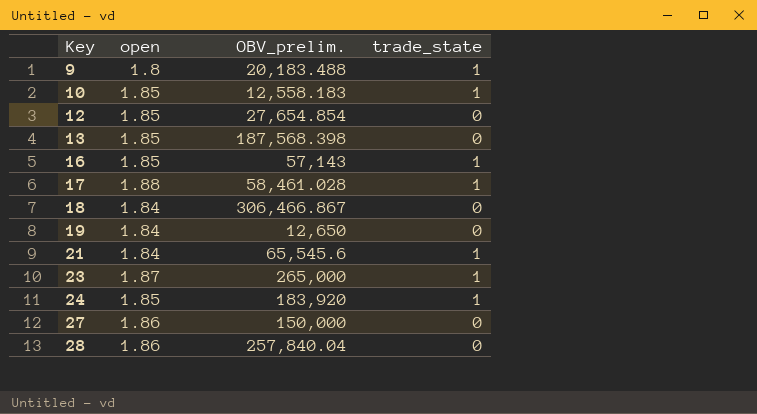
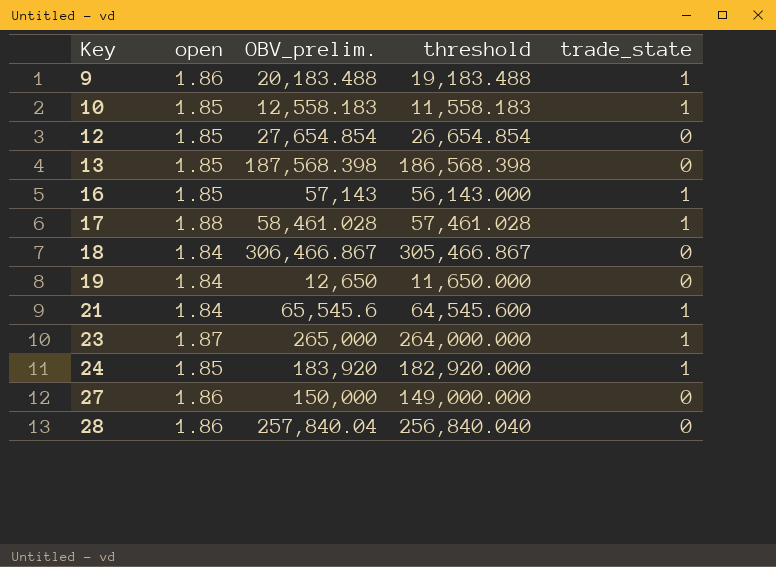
column threshold | formula: none -> [OBV_prelim.] - 1000
9 | open: 1.8 -> 1.86

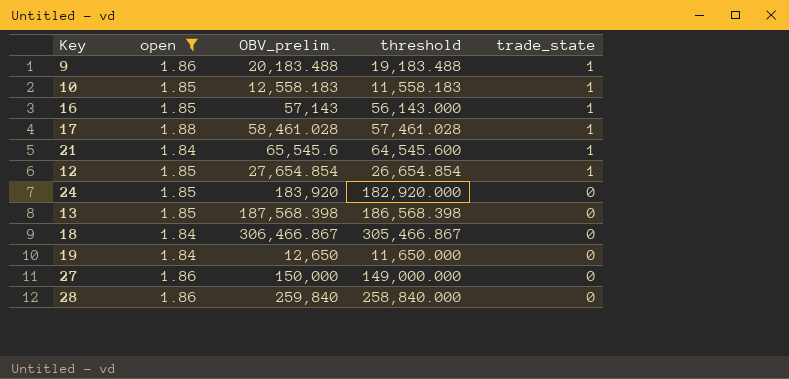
filter: none -> open != 1.87
row order: Key ascending -> trade_state descending
12 | trade_state: 0 -> 1
24 | trade_state: 1 -> 0
28 | OBV_prelim.: 257,840.04 -> 259,840
28 | threshold: 256,840.040 -> 258,840.000

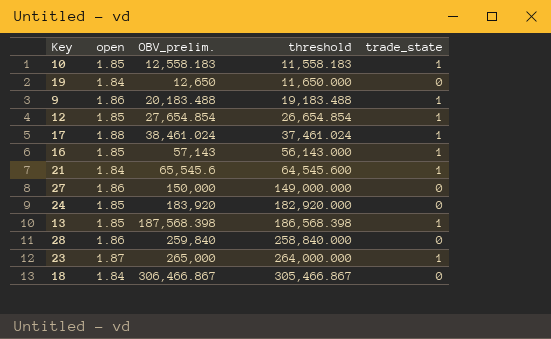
filter: open != 1.87 -> none
row order: trade_state descending -> OBV_prelim. ascending
17 | OBV_prelim.: 58,461.028 -> 38,461.024
17 | threshold: 57,461.028 -> 37,461.024
13 | trade_state: 0 -> 1

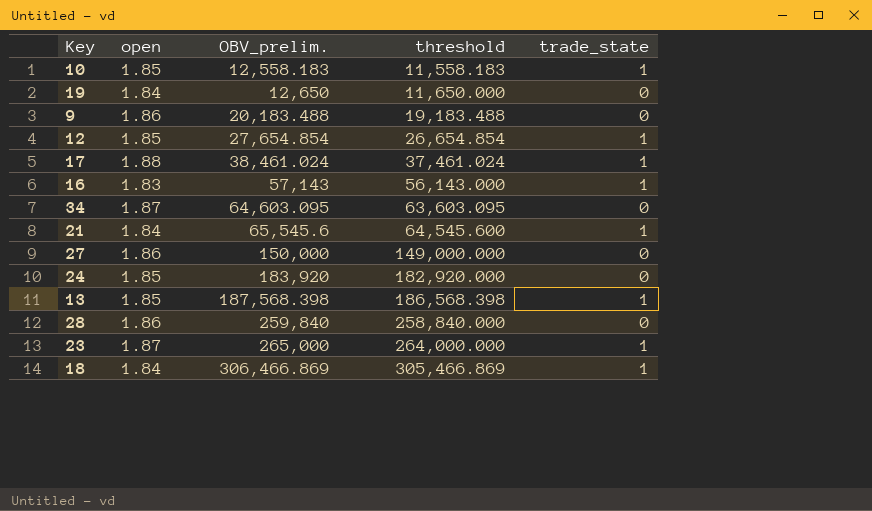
9 | trade_state: 1 -> 0
16 | open: 1.85 -> 1.83
row 34: none -> 1.87 | 64,603.095 | 63,603.095 | 0
18 | OBV_prelim.: 306,466.867 -> 306,466.869
18 | threshold: 305,466.867 -> 305,466.869
18 | trade_state: 0 -> 1

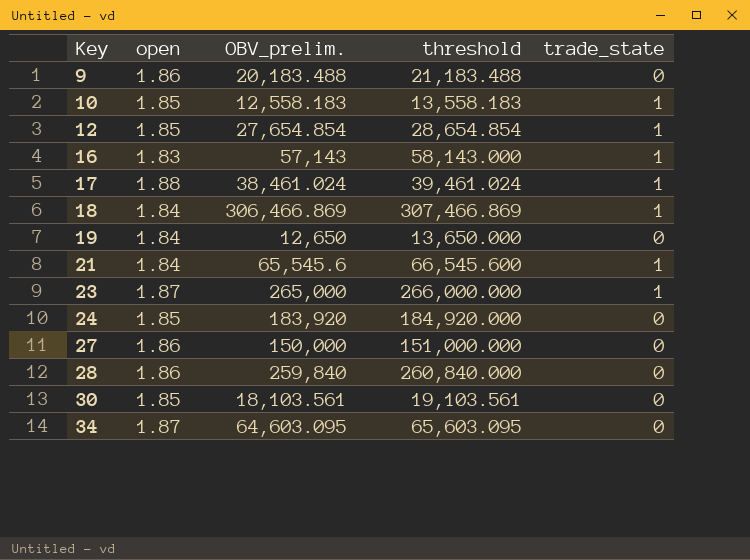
row order: OBV_prelim. ascending -> Key ascending
column threshold | formula: [OBV_prelim.] - 1000 -> [OBV_prelim.] + 1000
row 13: 1.85 | 187,568.398 | 186,568.398 | 1 -> none
row 30: none -> 1.85 | 18,103.561 | 19,103.561 | 0

